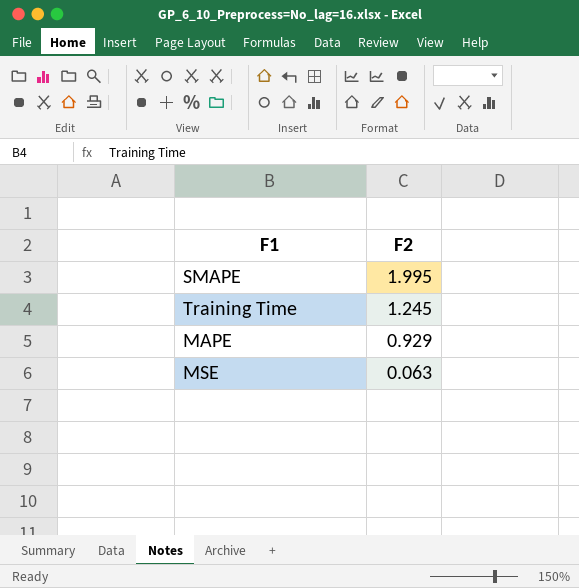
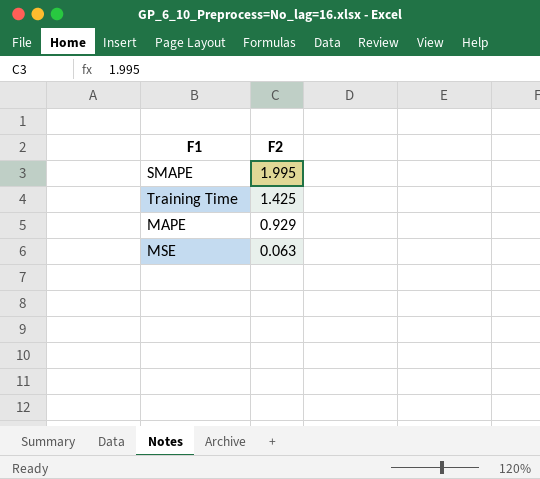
Training Time | F2: 1.245 -> 1.425

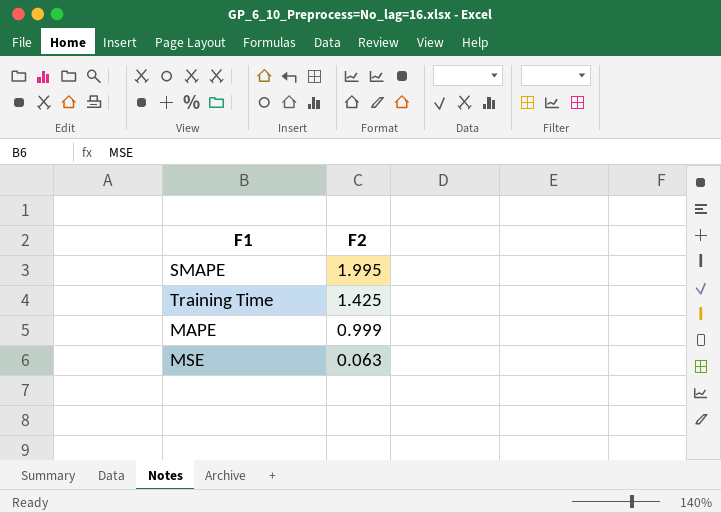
MAPE | F2: 0.929 -> 0.999

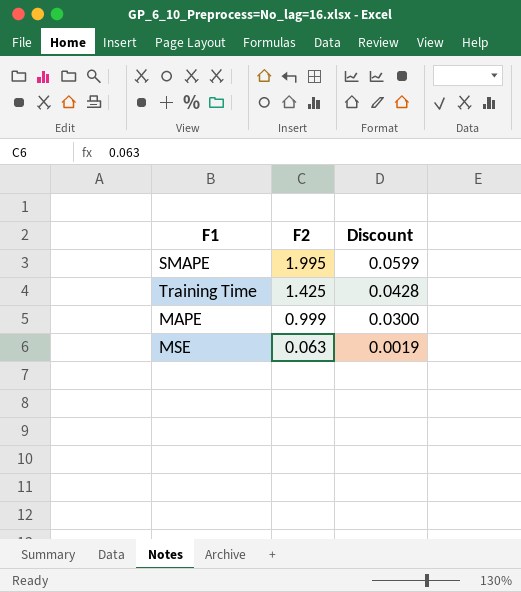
column Discount | formula: none -> [F2] * 0.03

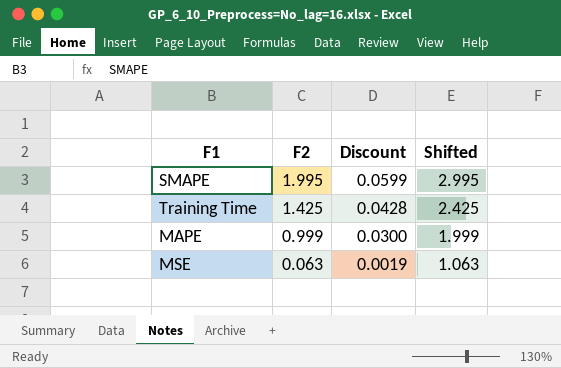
column Shifted | formula: none -> [F2] + 1

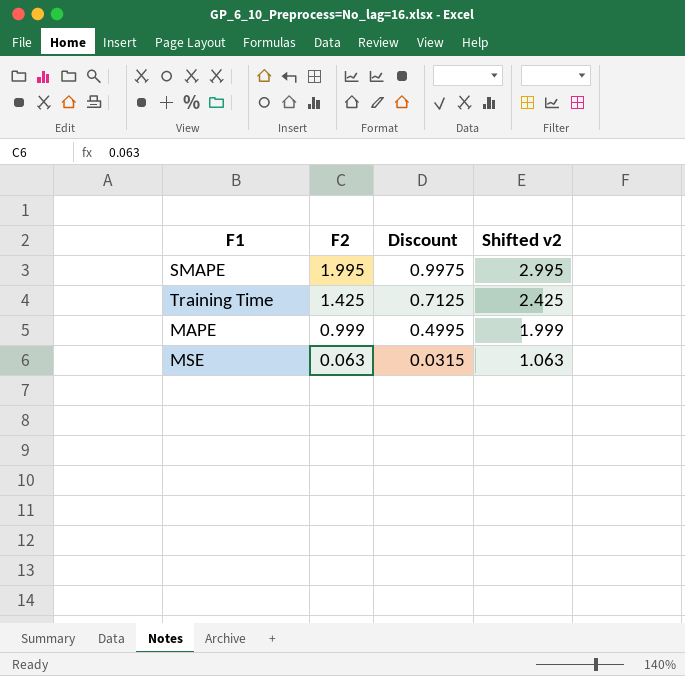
column Discount | formula: [F2] * 0.03 -> [F2] * 0.5
column name: Shifted -> Shifted v2

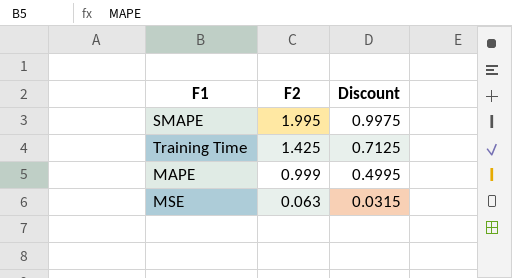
column Shifted v2 | formula: [F2] + 1 -> none

